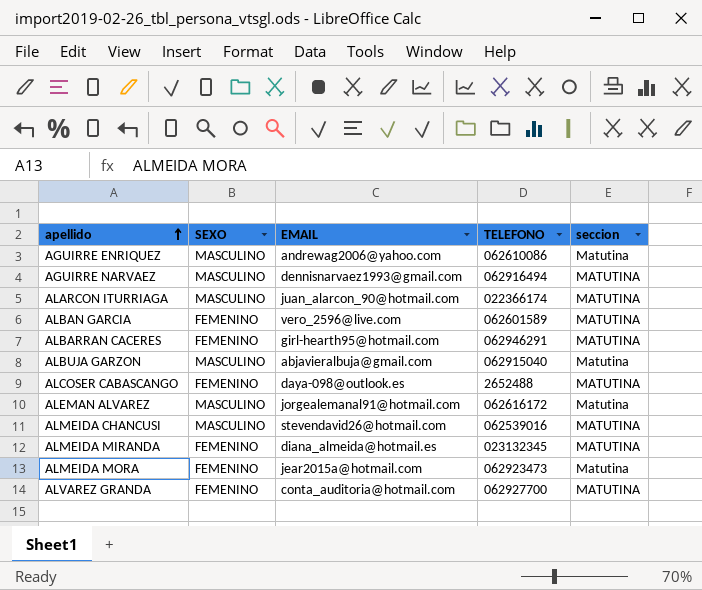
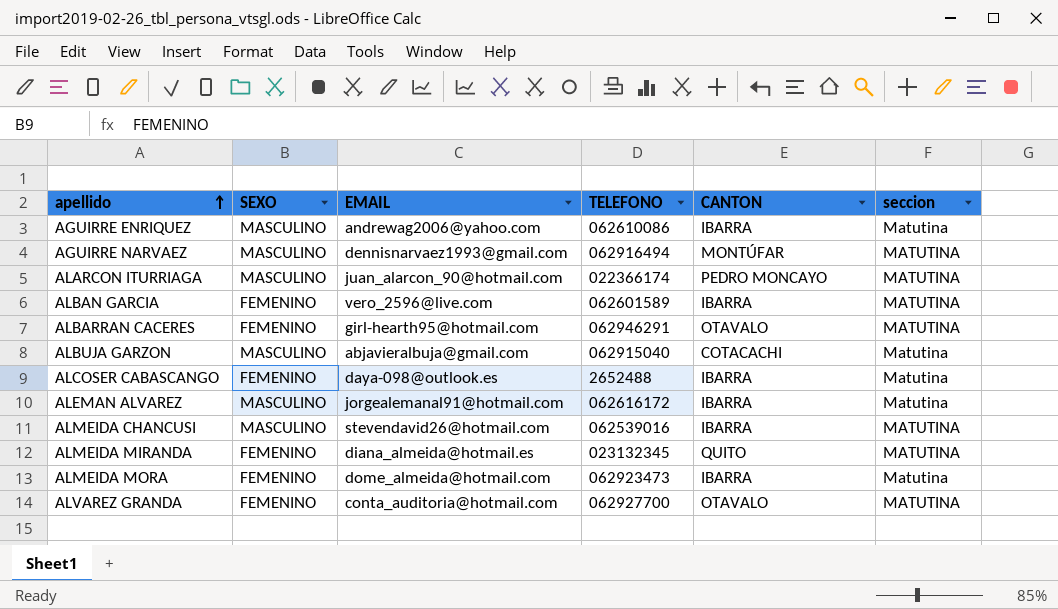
column CANTON | position: none -> 5
ALCOSER CABASCANGO | seccion: MATUTINA -> Matutina
ALMEIDA MORA | EMAIL: jear2015a@hotmail.com -> dome_almeida@hotmail.com

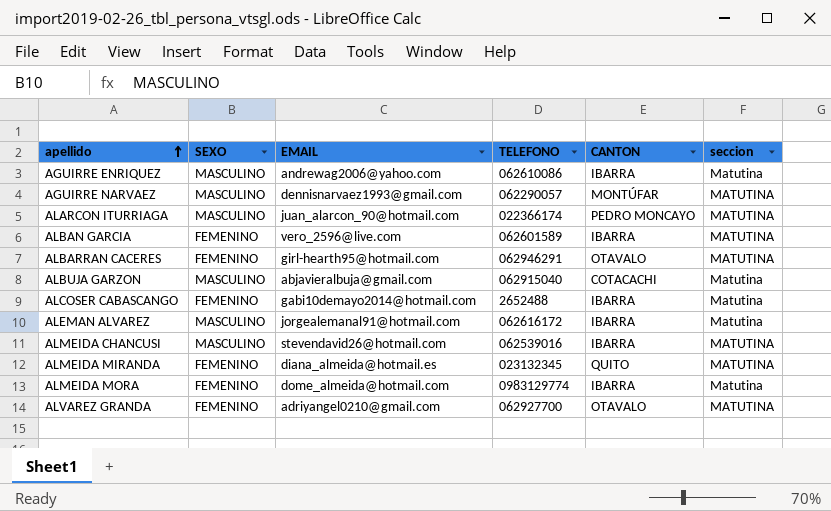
AGUIRRE NARVAEZ | TELEFONO: 062916494 -> 062290057
ALCOSER CABASCANGO | EMAIL: daya-098@outlook.es -> gabi10demayo2014@hotmail.com
ALMEIDA MORA | TELEFONO: 062923473 -> 0983129774
ALVAREZ GRANDA | EMAIL: conta_auditoria@hotmail.com -> adriyangel0210@gmail.com

